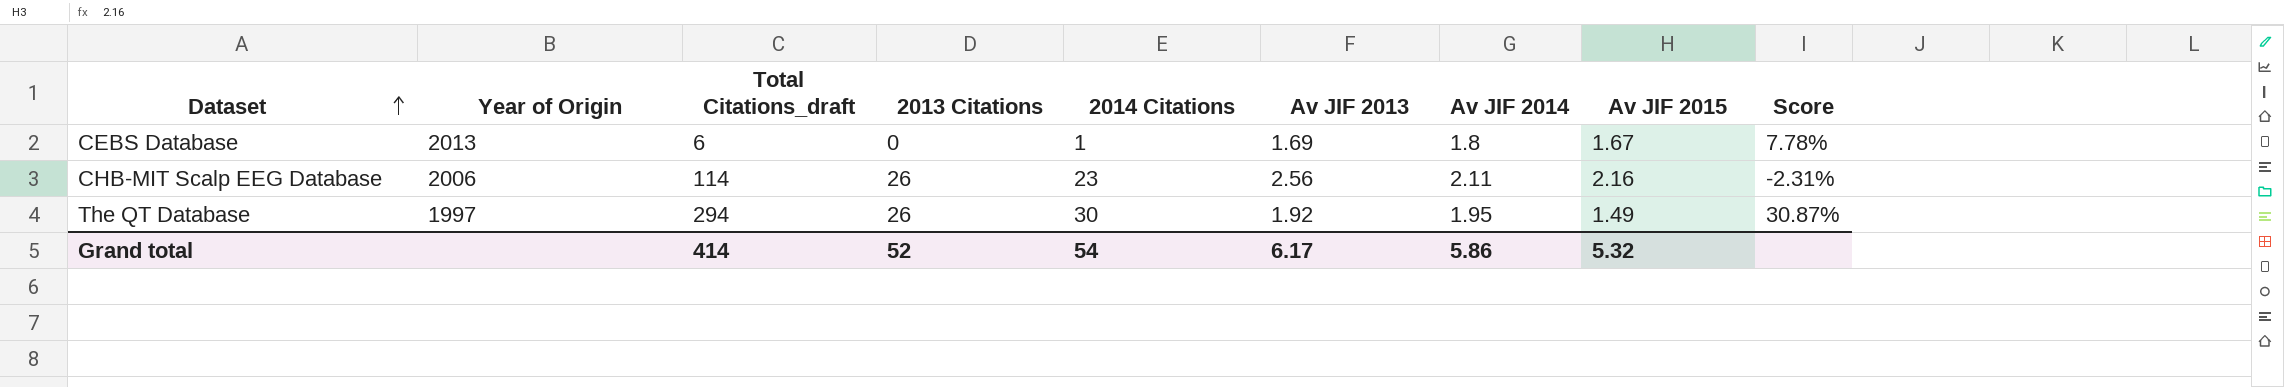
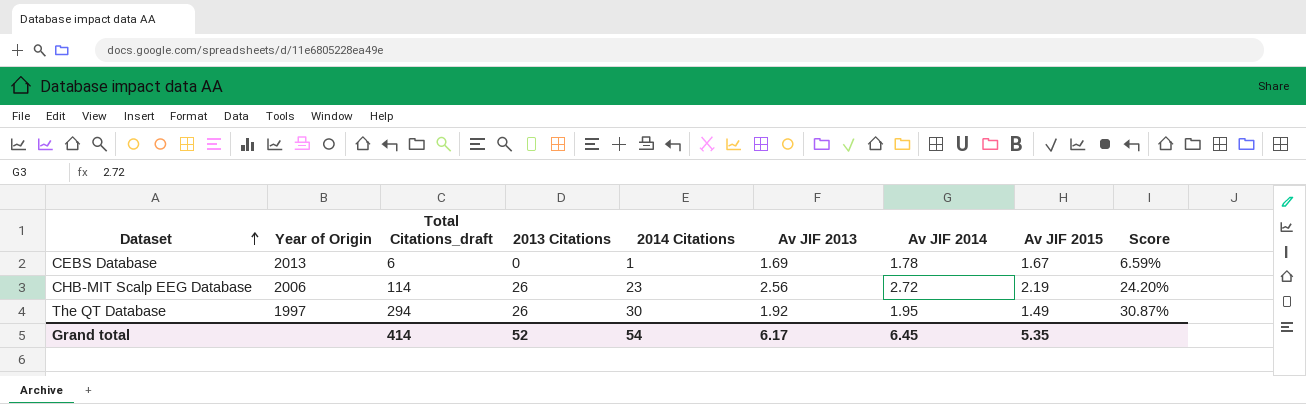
CEBS Database | Av JIF 2014: 1.8 -> 1.78
CEBS Database | Score: 7.78% -> 6.59%
CHB-MIT Scalp EEG Database | Av JIF 2014: 2.11 -> 2.72
CHB-MIT Scalp EEG Database | Av JIF 2015: 2.16 -> 2.19
CHB-MIT Scalp EEG Database | Score: -2.31% -> 24.20%
Grand total | Av JIF 2014: 5.86 -> 6.45
Grand total | Av JIF 2015: 5.32 -> 5.35

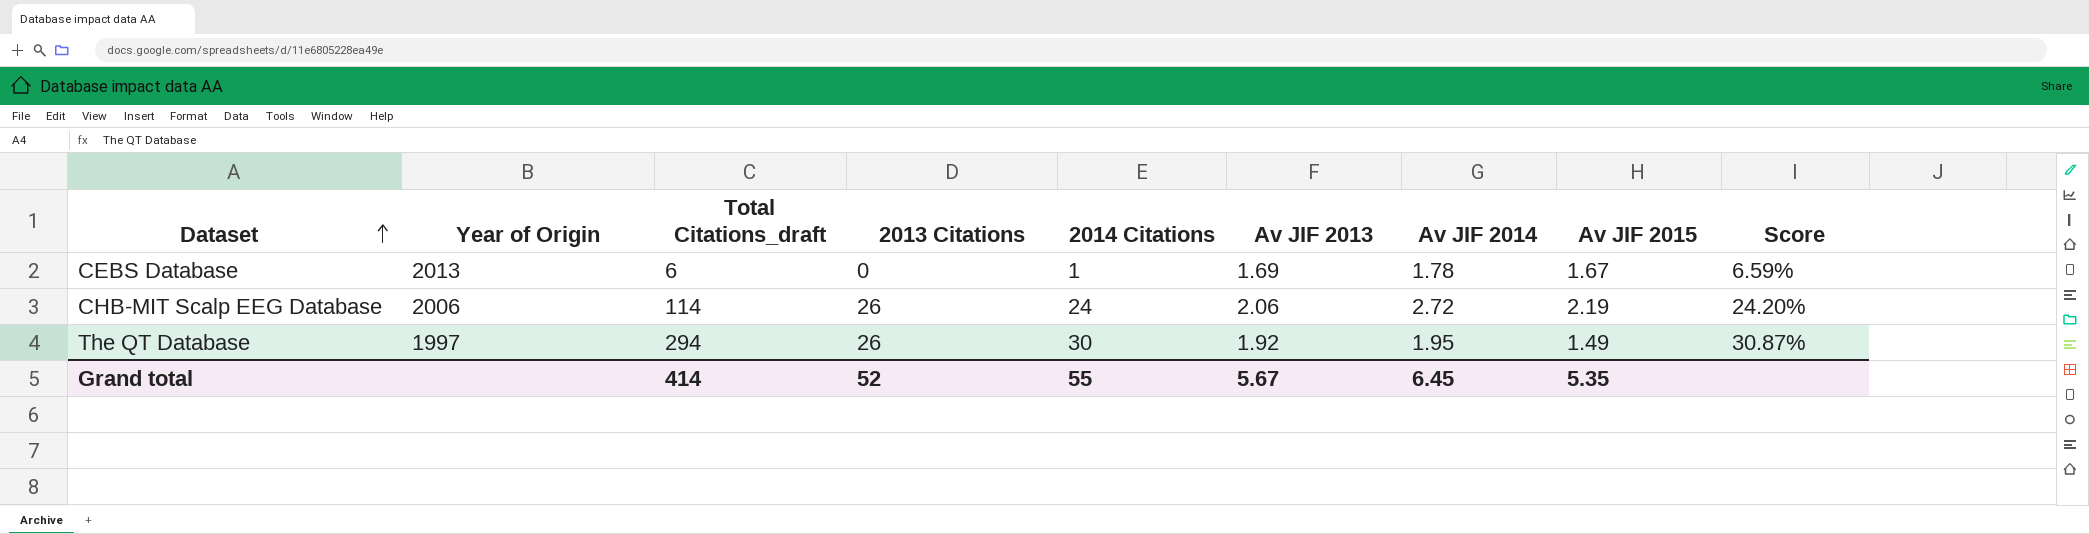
CHB-MIT Scalp EEG Database | 2014 Citations: 23 -> 24
CHB-MIT Scalp EEG Database | Av JIF 2013: 2.56 -> 2.06
Grand total | 2014 Citations: 54 -> 55
Grand total | Av JIF 2013: 6.17 -> 5.67

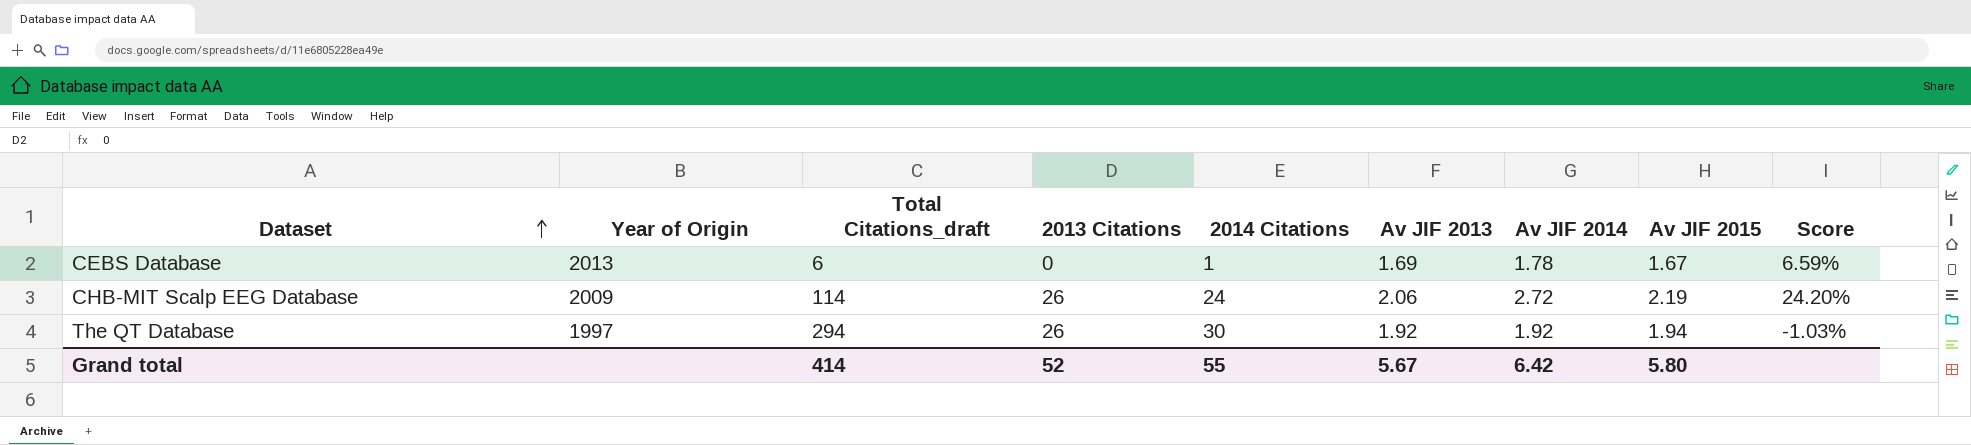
CHB-MIT Scalp EEG Database | Year of Origin: 2006 -> 2009
The QT Database | Av JIF 2014: 1.95 -> 1.92
The QT Database | Av JIF 2015: 1.49 -> 1.94
The QT Database | Score: 30.87% -> -1.03%
Grand total | Av JIF 2014: 6.45 -> 6.42
Grand total | Av JIF 2015: 5.35 -> 5.80

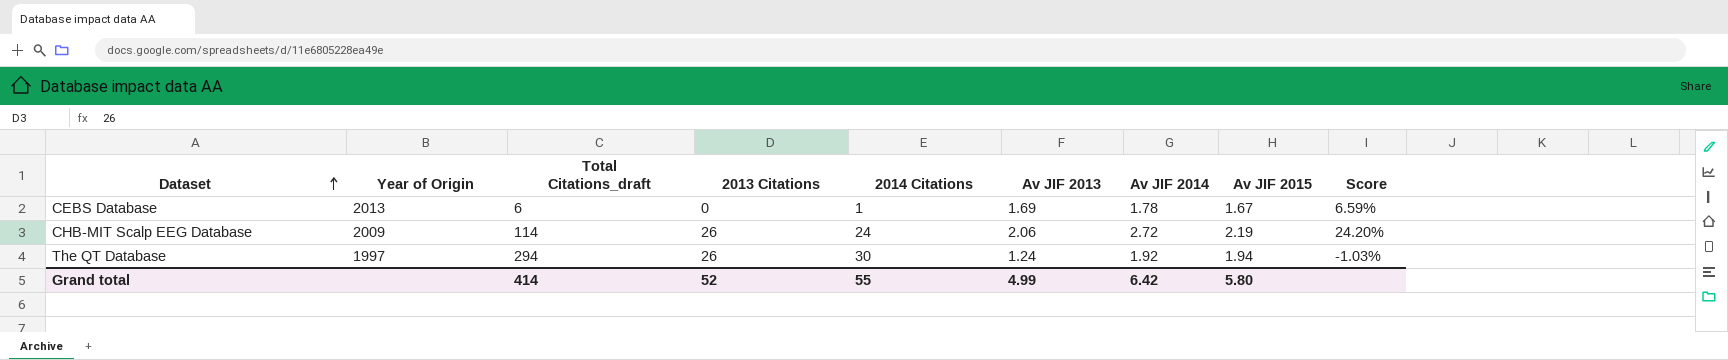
The QT Database | Av JIF 2013: 1.92 -> 1.24
Grand total | Av JIF 2013: 5.67 -> 4.99

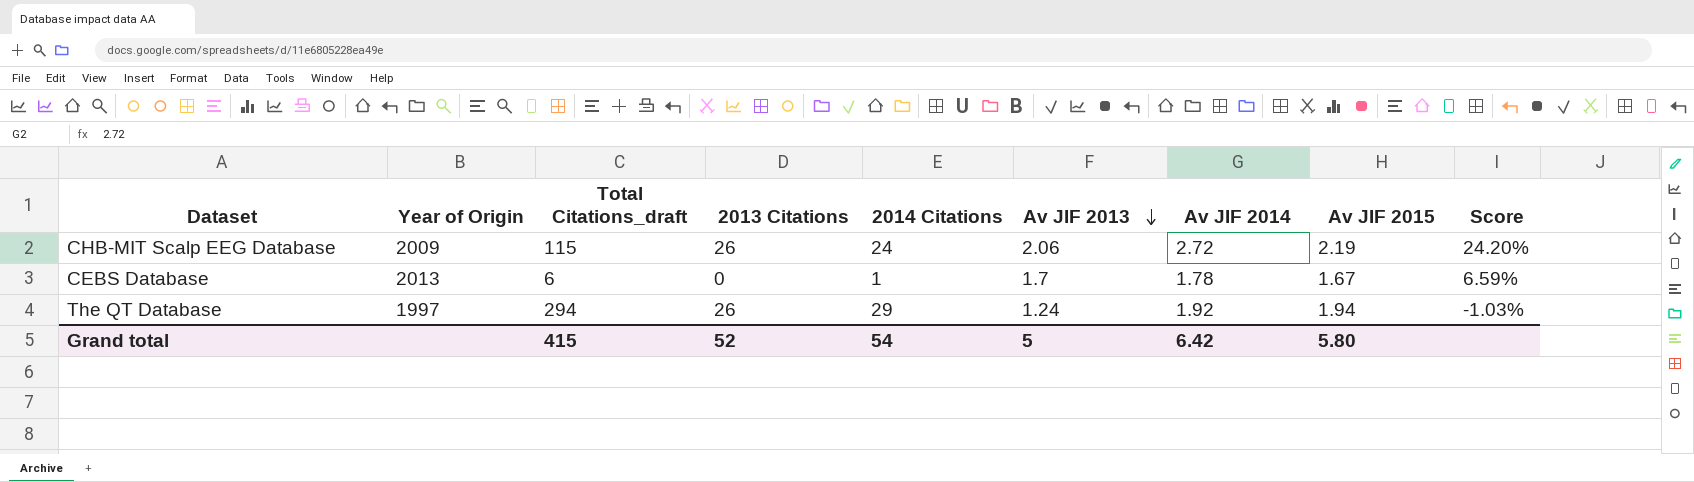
row order: Dataset ascending -> Av JIF 2013 descending
CHB-MIT Scalp EEG Database | Total Citations_draft: 114 -> 115
CEBS Database | Av JIF 2013: 1.69 -> 1.7
The QT Database | 2014 Citations: 30 -> 29
Grand total | Total Citations_draft: 414 -> 415
Grand total | 2014 Citations: 55 -> 54
Grand total | Av JIF 2013: 4.99 -> 5

